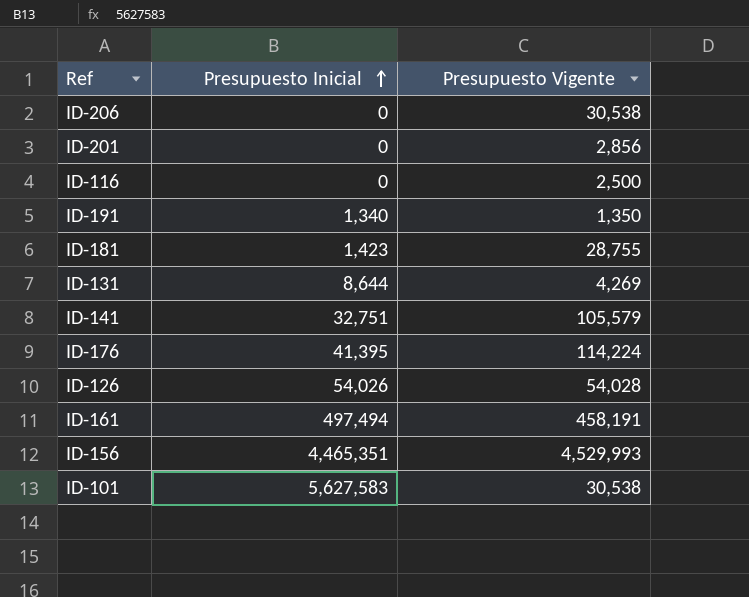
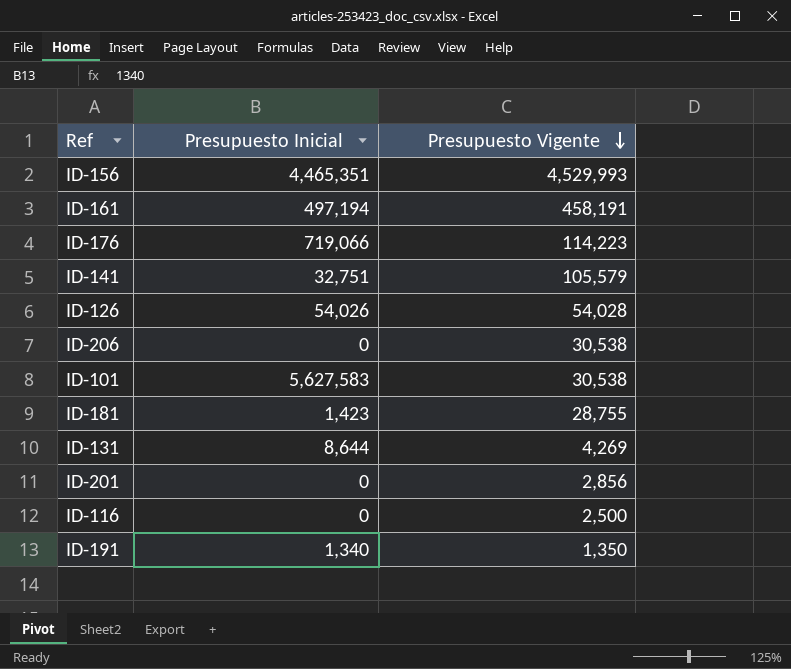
row order: Presupuesto Inicial ascending -> Presupuesto Vigente descending
ID-161 | Presupuesto Inicial: 497,494 -> 497,194
ID-176 | Presupuesto Inicial: 41,395 -> 719,066
ID-176 | Presupuesto Vigente: 114,224 -> 114,223

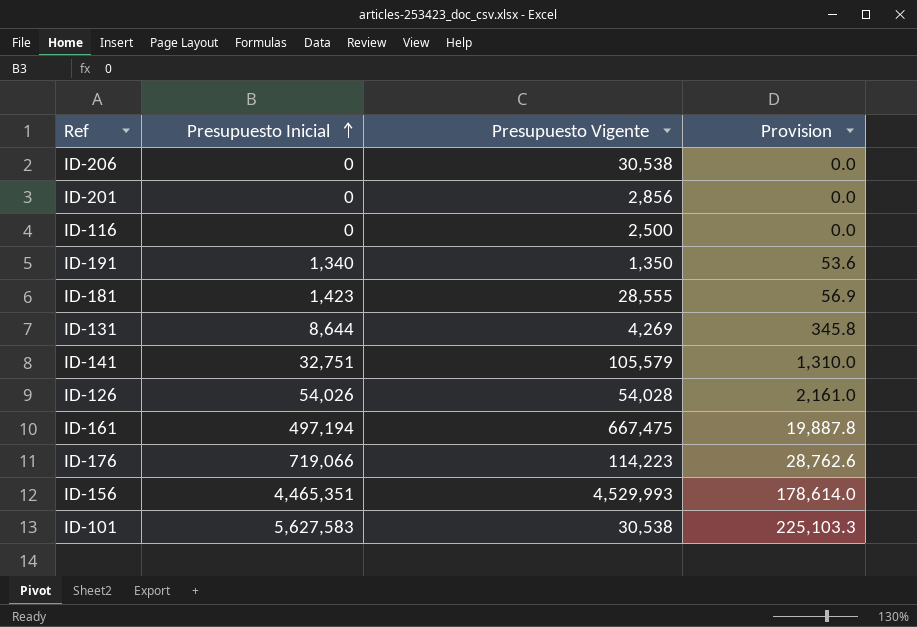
row order: Presupuesto Vigente descending -> Presupuesto Inicial ascending
column Provision | formula: none -> [Presupuesto Inicial] * 0.04
ID-181 | Presupuesto Vigente: 28,755 -> 28,555
ID-161 | Presupuesto Vigente: 458,191 -> 667,475

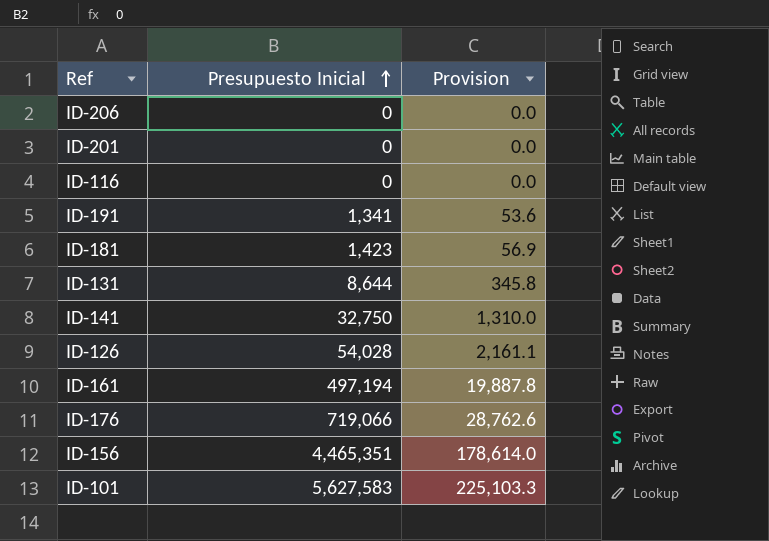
column Presupuesto Vigente | position: 3 -> none
ID-191 | Presupuesto Inicial: 1,340 -> 1,341
ID-141 | Presupuesto Inicial: 32,751 -> 32,750
ID-126 | Presupuesto Inicial: 54,026 -> 54,028
ID-126 | Provision: 2,161.0 -> 2,161.1

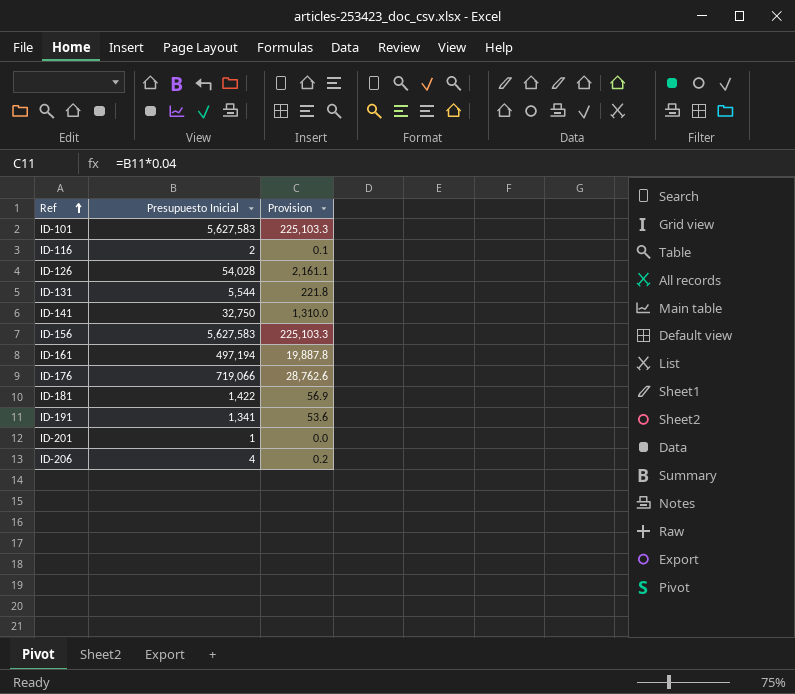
row order: Presupuesto Inicial ascending -> Ref ascending
ID-116 | Presupuesto Inicial: 0 -> 2
ID-116 | Provision: 0.0 -> 0.1
ID-131 | Presupuesto Inicial: 8,644 -> 5,544
ID-131 | Provision: 345.8 -> 221.8
ID-156 | Presupuesto Inicial: 4,465,351 -> 5,627,583
ID-156 | Provision: 178,614.0 -> 225,103.3
ID-181 | Presupuesto Inicial: 1,423 -> 1,422
ID-201 | Presupuesto Inicial: 0 -> 1
ID-206 | Presupuesto Inicial: 0 -> 4
ID-206 | Provision: 0.0 -> 0.2

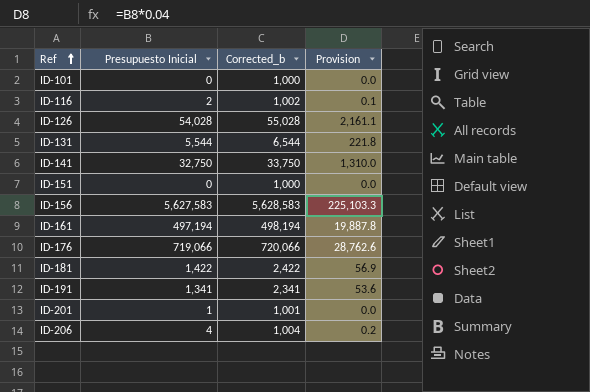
column Corrected_b | formula: none -> [Presupuesto Inicial] + 1000
ID-101 | Presupuesto Inicial: 5,627,583 -> 0
ID-101 | Provision: 225,103.3 -> 0.0
row ID-151: none -> 0 | 1,000 | 0.0

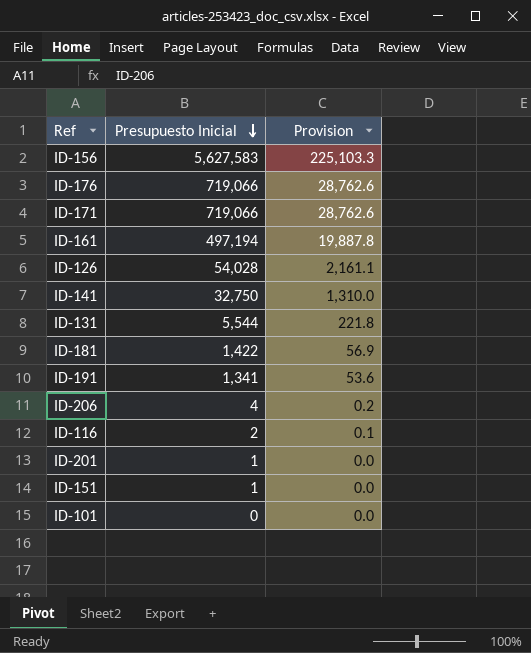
row order: Ref ascending -> Presupuesto Inicial descending
column Corrected_b | formula: [Presupuesto Inicial] + 1000 -> none
row ID-171: none -> 719,066 | 28,762.6
ID-151 | Presupuesto Inicial: 0 -> 1

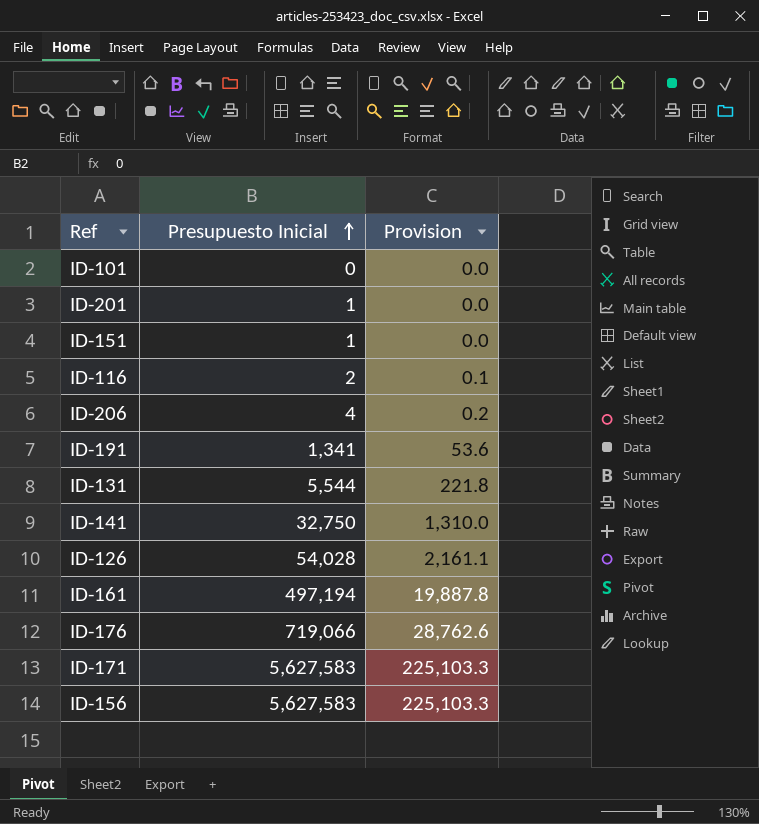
row order: Presupuesto Inicial descending -> Presupuesto Inicial ascending
row ID-181: 1,422 | 56.9 -> none
ID-171 | Presupuesto Inicial: 719,066 -> 5,627,583
ID-171 | Provision: 28,762.6 -> 225,103.3

